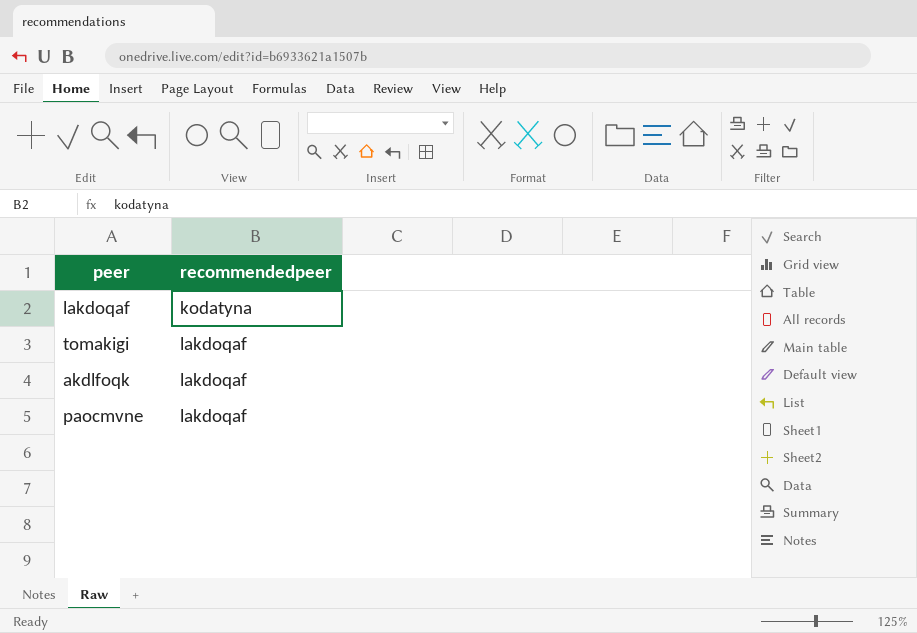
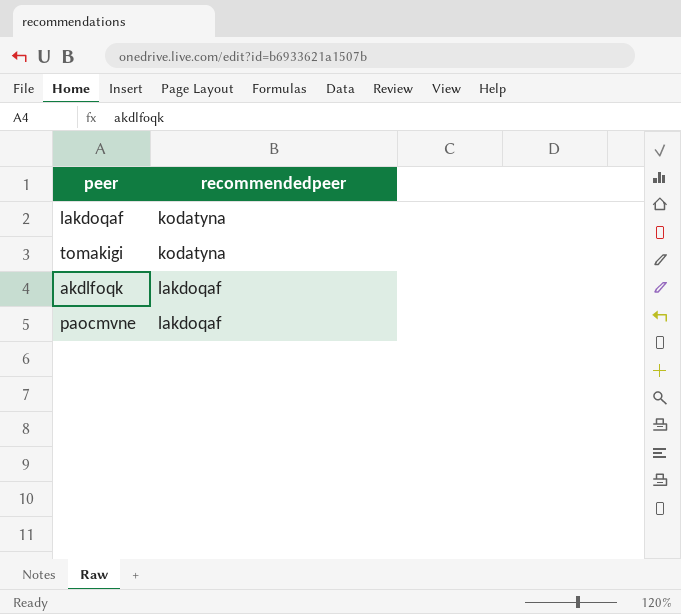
tomakigi | recommendedpeer: lakdoqaf -> kodatyna

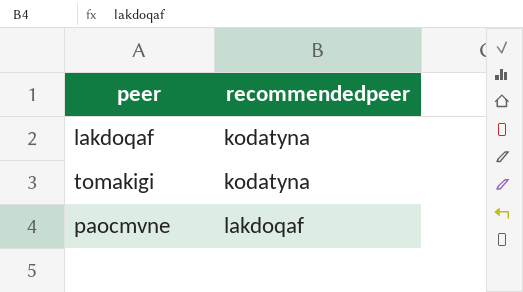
row akdlfoqk: lakdoqaf -> none

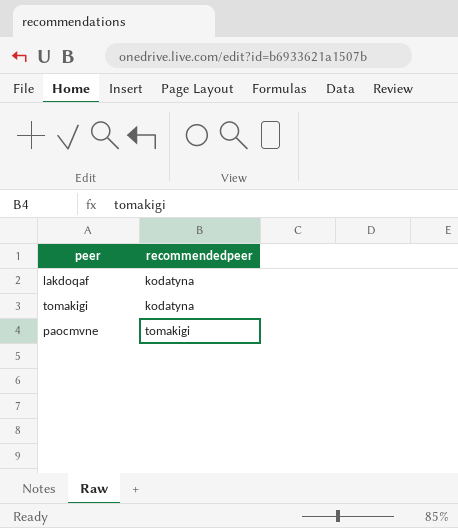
paocmvne | recommendedpeer: lakdoqaf -> tomakigi

